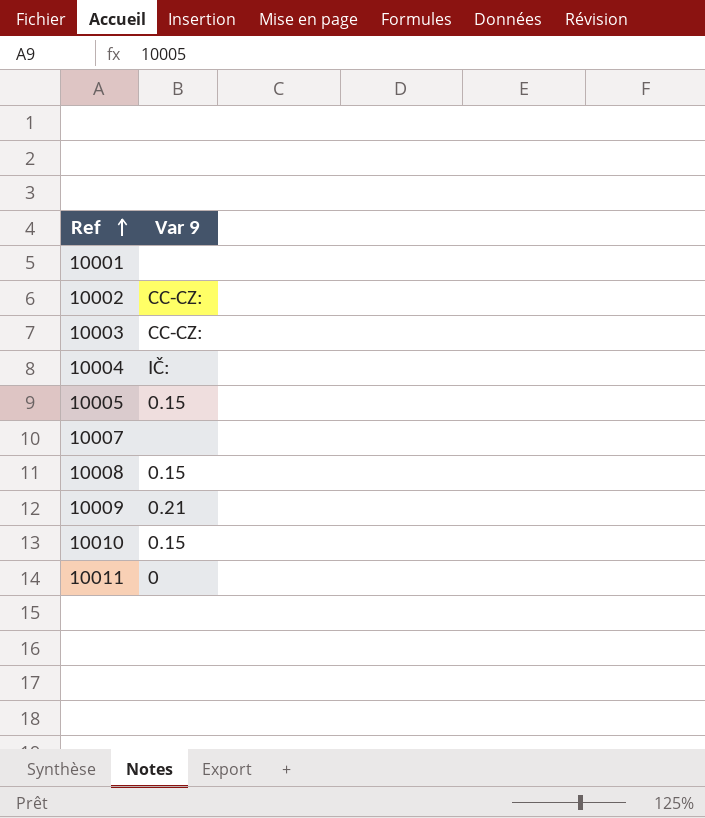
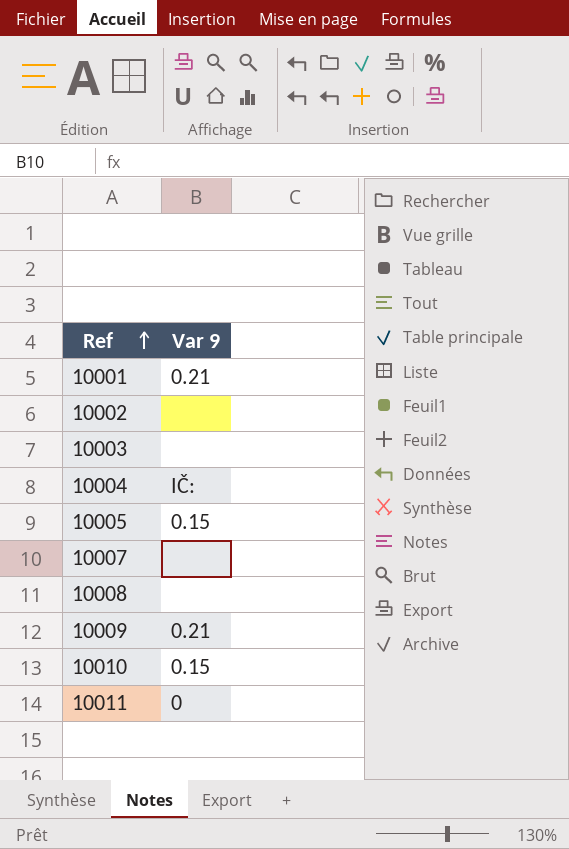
10001 | Var 9: none -> 0.21
10002 | Var 9: CC-CZ: -> none
10003 | Var 9: CC-CZ: -> none
10008 | Var 9: 0.15 -> none

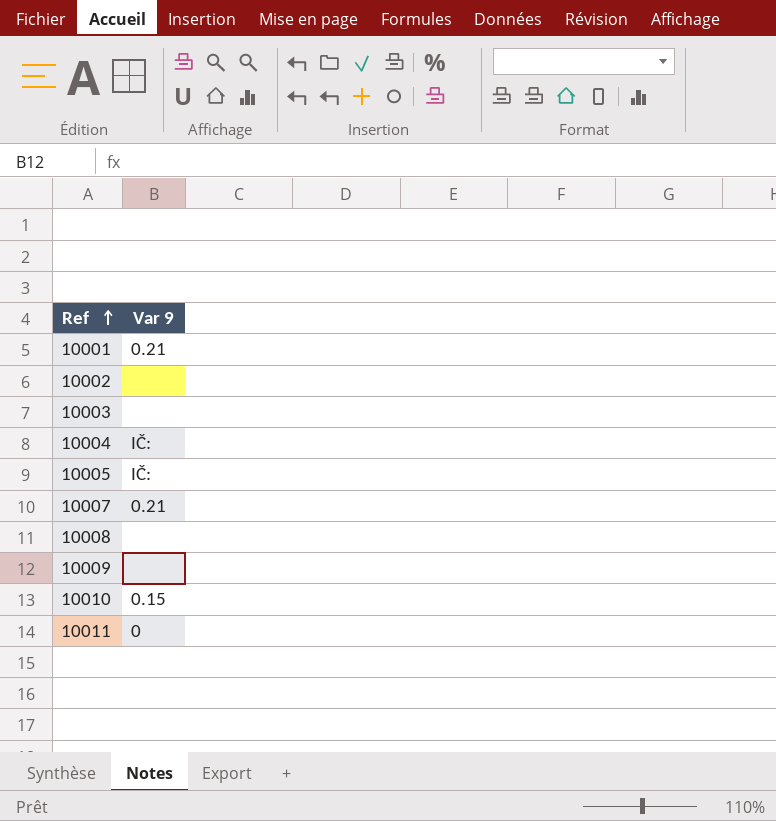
10005 | Var 9: 0.15 -> IČ:
10007 | Var 9: none -> 0.21
10009 | Var 9: 0.21 -> none

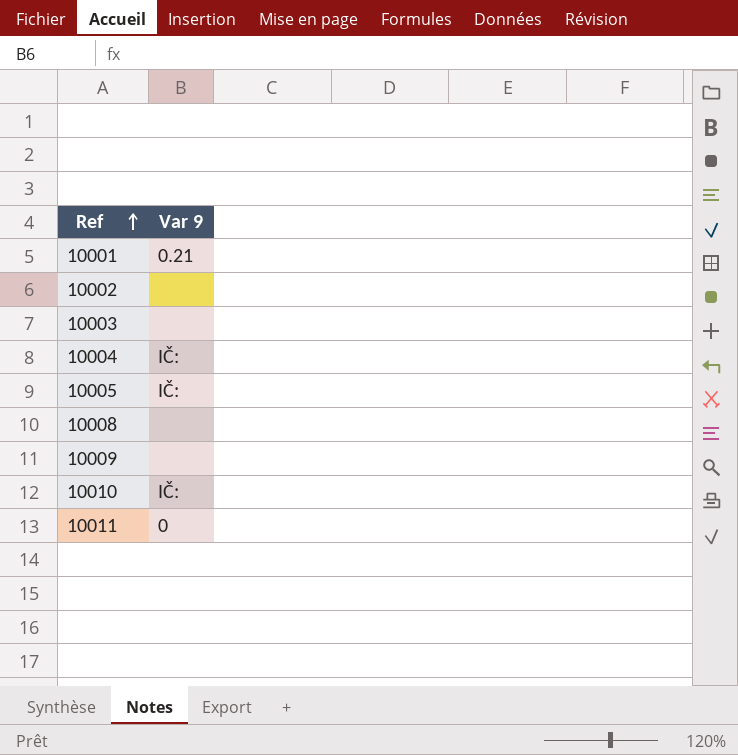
row 10007: 0.21 -> none
10010 | Var 9: 0.15 -> IČ:

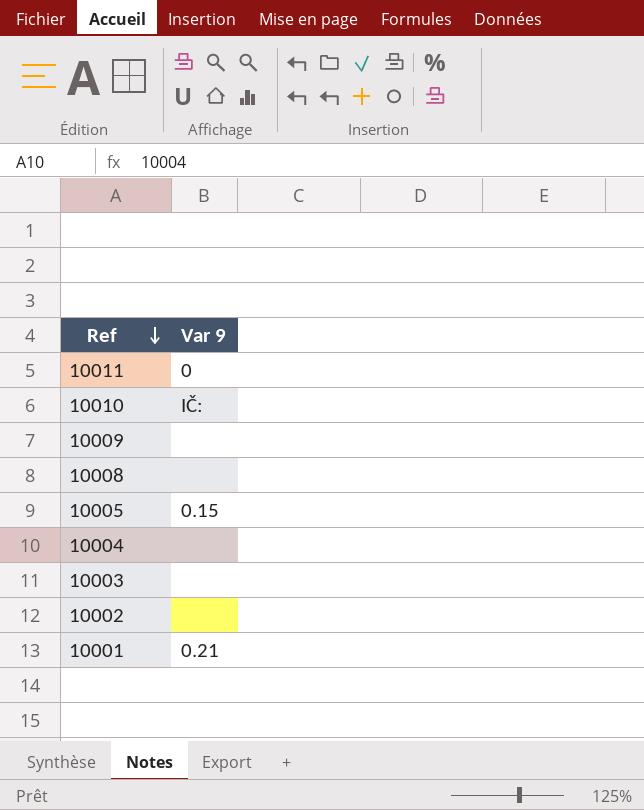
row order: Ref ascending -> Ref descending
10005 | Var 9: IČ: -> 0.15
10004 | Var 9: IČ: -> none

